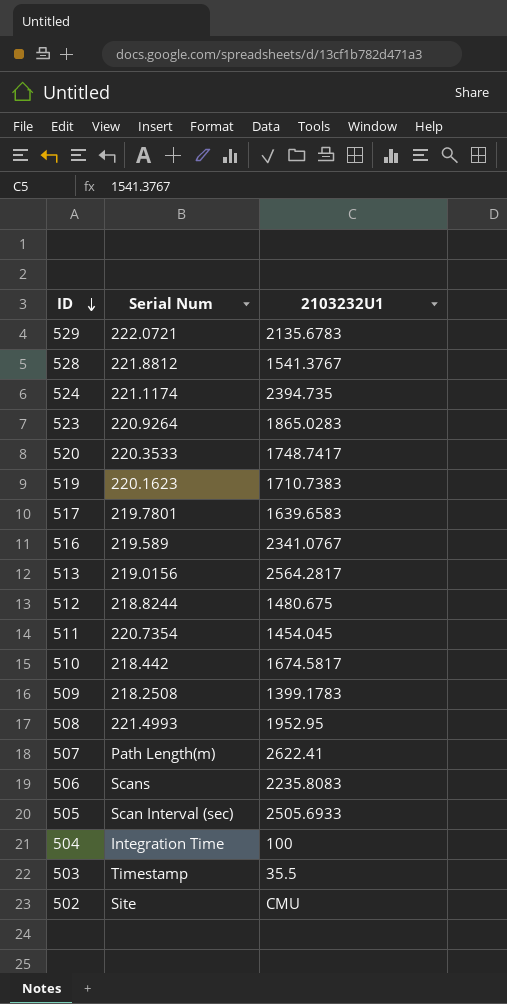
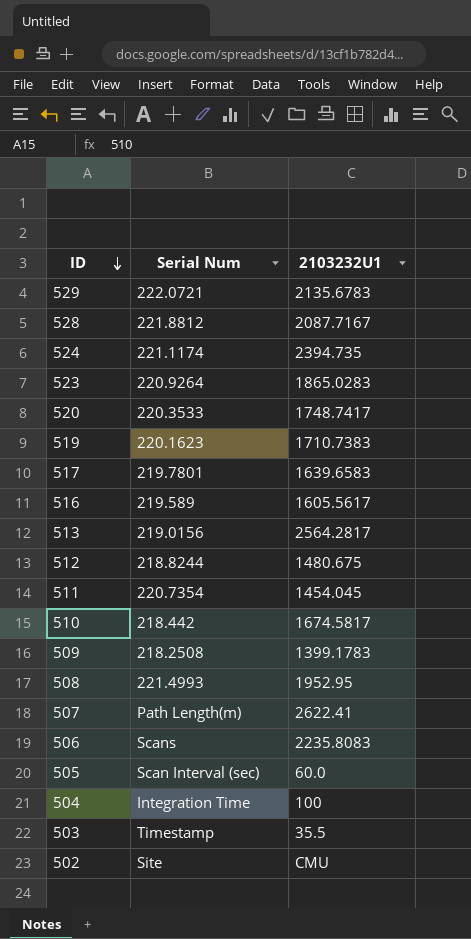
528 | 2103232U1: 1541.3767 -> 2087.7167
516 | 2103232U1: 2341.0767 -> 1605.5617
505 | 2103232U1: 2505.6933 -> 60.0

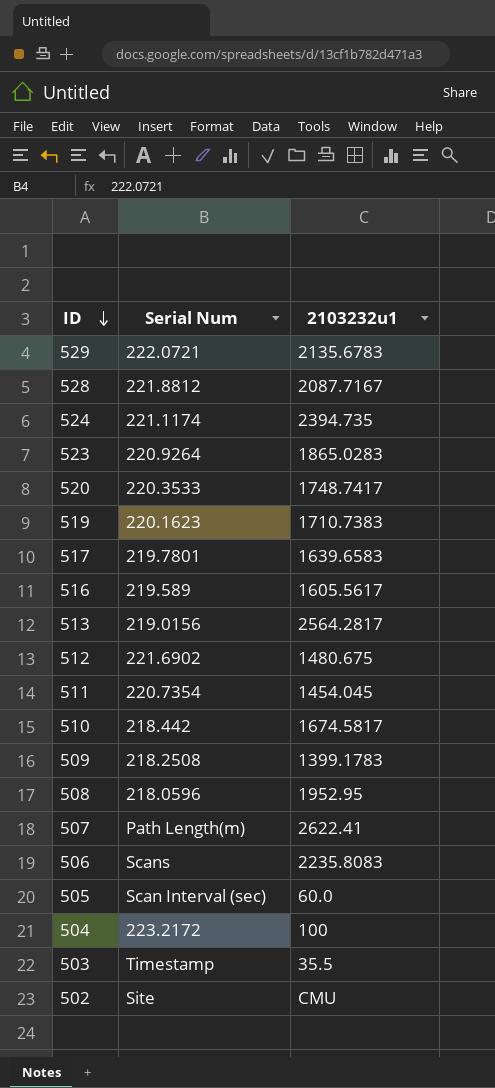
column name: 2103232U1 -> 2103232u1
512 | Serial Num: 218.8244 -> 221.6902
508 | Serial Num: 221.4993 -> 218.0596
504 | Serial Num: Integration Time -> 223.2172

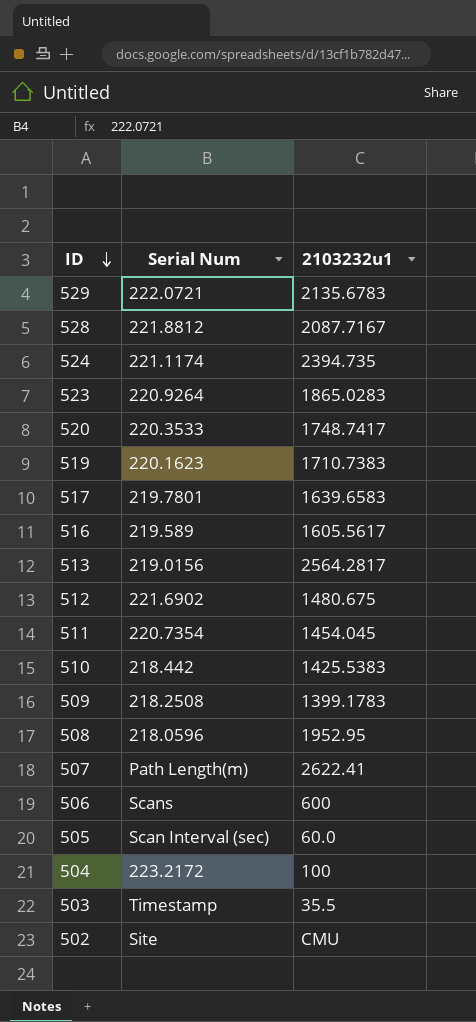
510 | 2103232u1: 1674.5817 -> 1425.5383
506 | 2103232u1: 2235.8083 -> 600

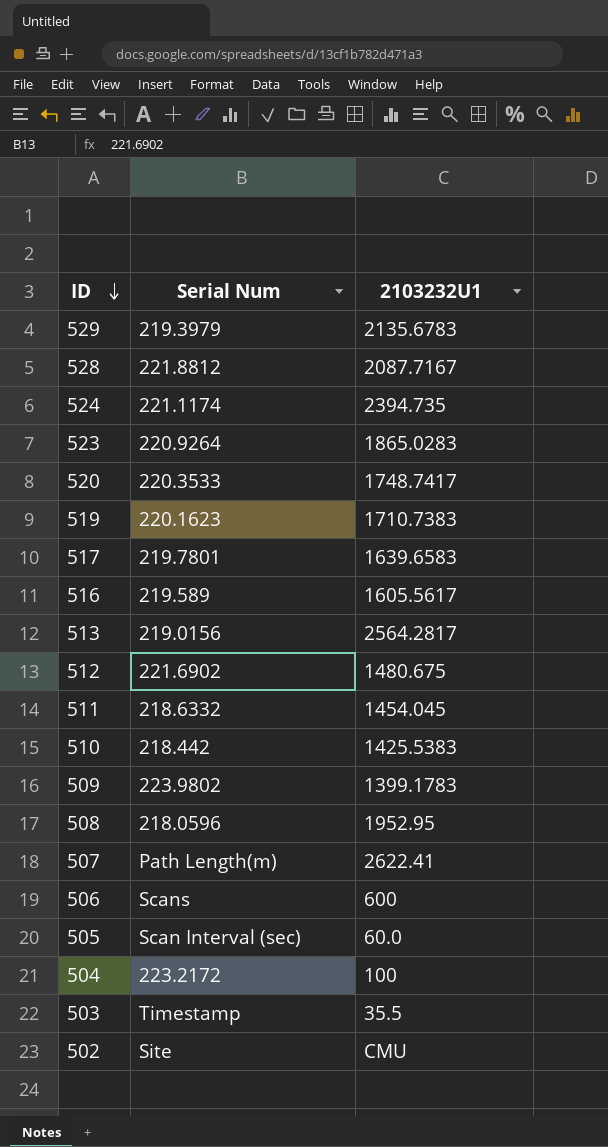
column name: 2103232u1 -> 2103232U1
529 | Serial Num: 222.0721 -> 219.3979
511 | Serial Num: 220.7354 -> 218.6332
509 | Serial Num: 218.2508 -> 223.9802

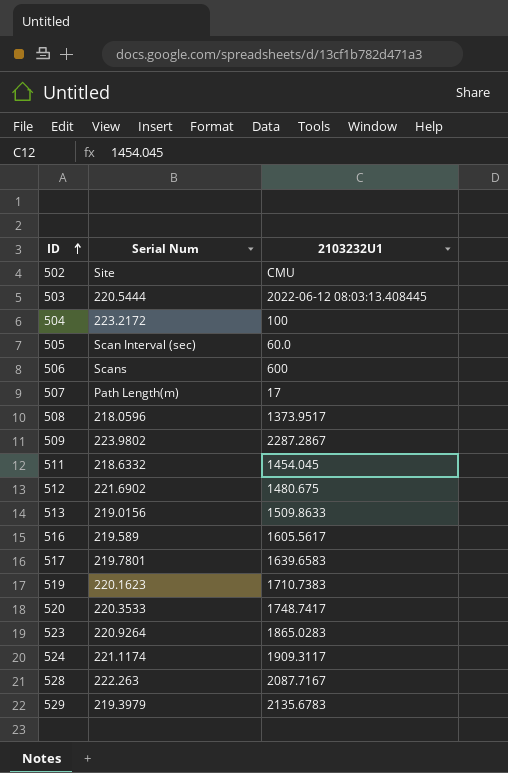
row order: ID descending -> ID ascending
row 510: 218.442 | 1425.5383 -> none
503 | Serial Num: Timestamp -> 220.5444
503 | 2103232U1: 35.5 -> 2022-06-12 08:03:13.408445
507 | 2103232U1: 2622.41 -> 17
508 | 2103232U1: 1952.95 -> 1373.9517
509 | 2103232U1: 1399.1783 -> 2287.2867
513 | 2103232U1: 2564.2817 -> 1509.8633
524 | 2103232U1: 2394.735 -> 1909.3117
528 | Serial Num: 221.8812 -> 222.263

